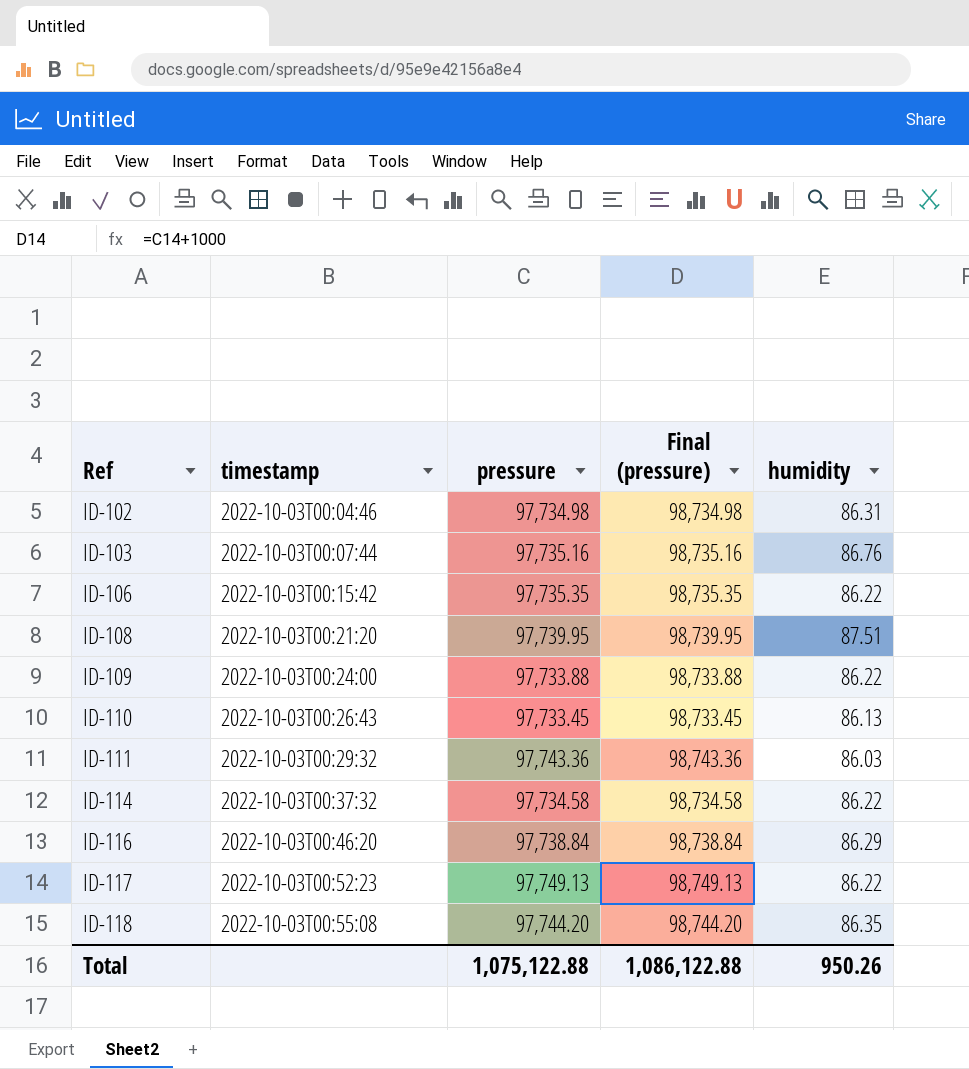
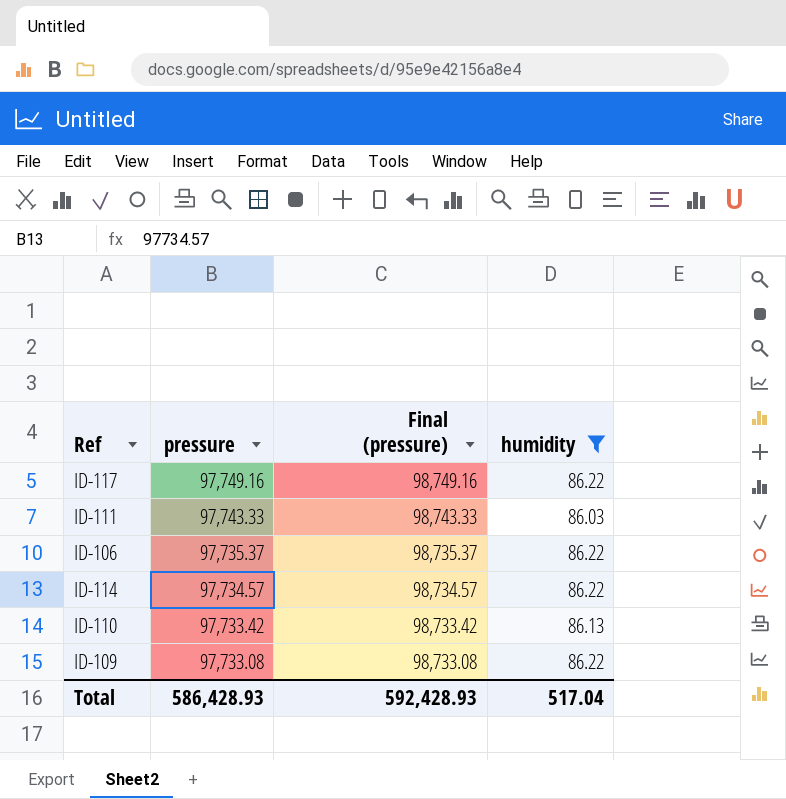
filter: none -> humidity <= 86.22
row order: Ref ascending -> pressure descending
column timestamp | position: 2 -> none
ID-117 | pressure: 97,749.13 -> 97,749.16
ID-117 | Final (pressure): 98,749.13 -> 98,749.16
ID-111 | pressure: 97,743.36 -> 97,743.33
ID-111 | Final (pressure): 98,743.36 -> 98,743.33
ID-106 | pressure: 97,735.35 -> 97,735.37
ID-106 | Final (pressure): 98,735.35 -> 98,735.37
ID-114 | pressure: 97,734.58 -> 97,734.57
ID-114 | Final (pressure): 98,734.58 -> 98,734.57
ID-110 | pressure: 97,733.45 -> 97,733.42
ID-110 | Final (pressure): 98,733.45 -> 98,733.42
ID-109 | pressure: 97,733.88 -> 97,733.08
ID-109 | Final (pressure): 98,733.88 -> 98,733.08
Total | pressure: 1,075,122.88 -> 586,428.93
Total | Final (pressure): 1,086,122.88 -> 592,428.93
Total | humidity: 950.26 -> 517.04

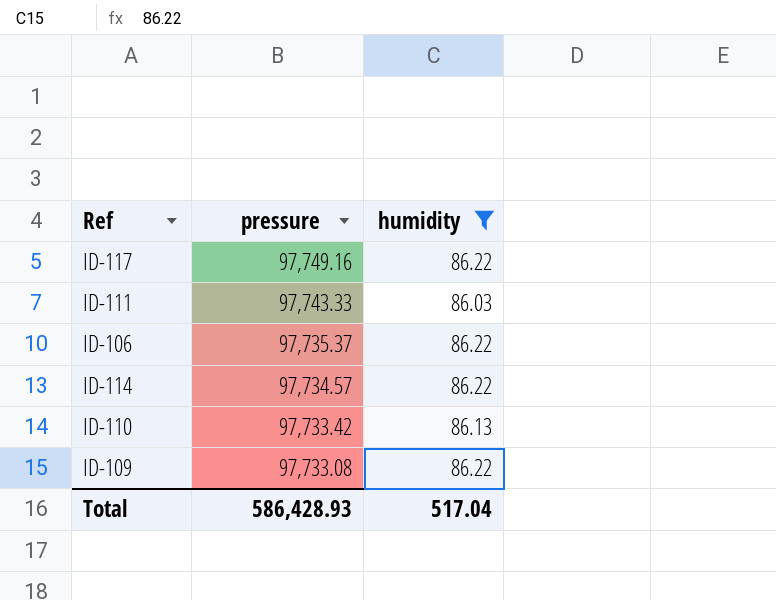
column Final (pressure) | formula: [pressure] + 1000 -> none

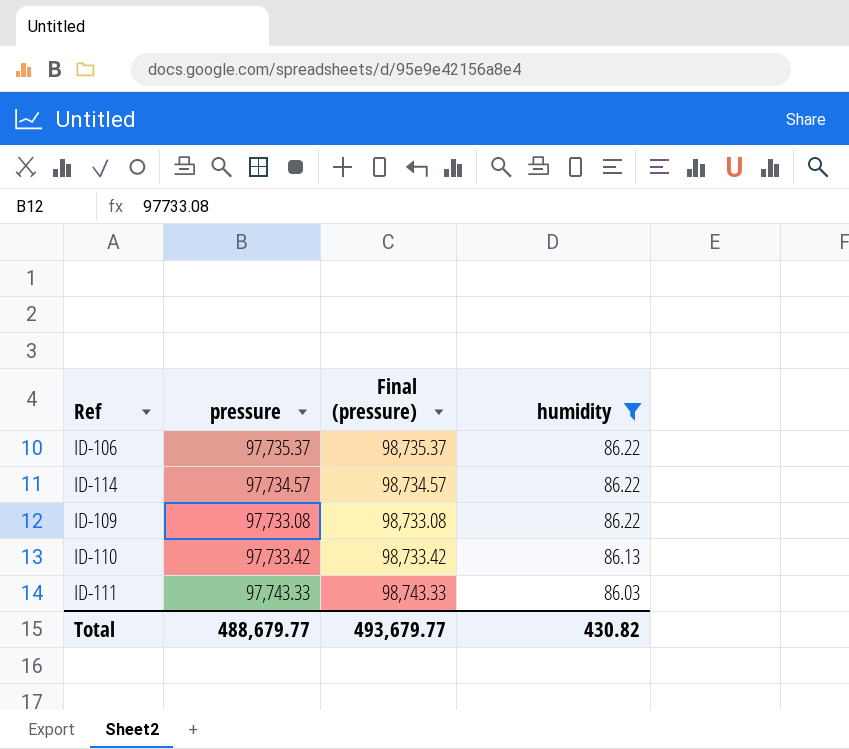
row order: pressure descending -> humidity descending
column Final (pressure) | formula: none -> [pressure] + 1000
row ID-117: 97,749.16 | 86.22 -> none
Total | pressure: 586,428.93 -> 488,679.77
Total | humidity: 517.04 -> 430.82

